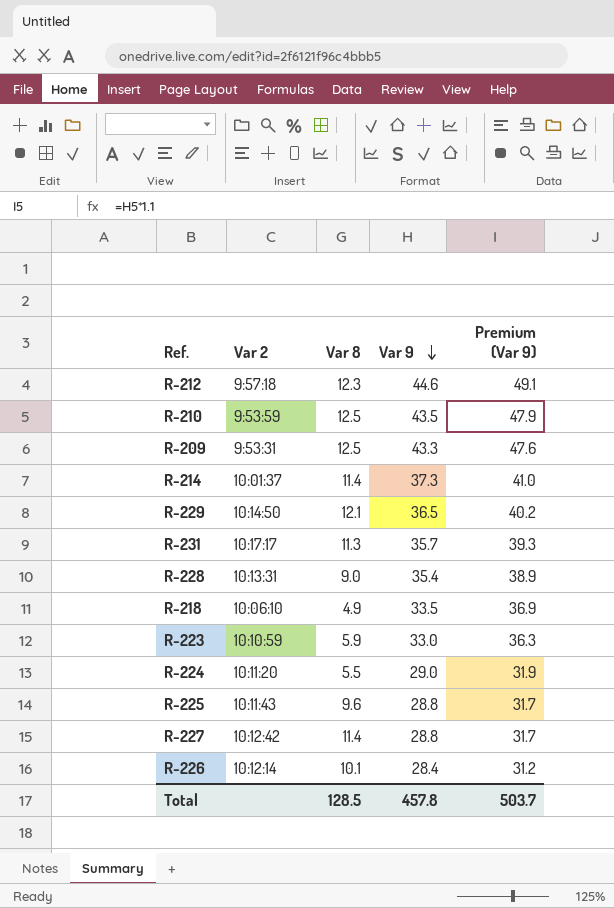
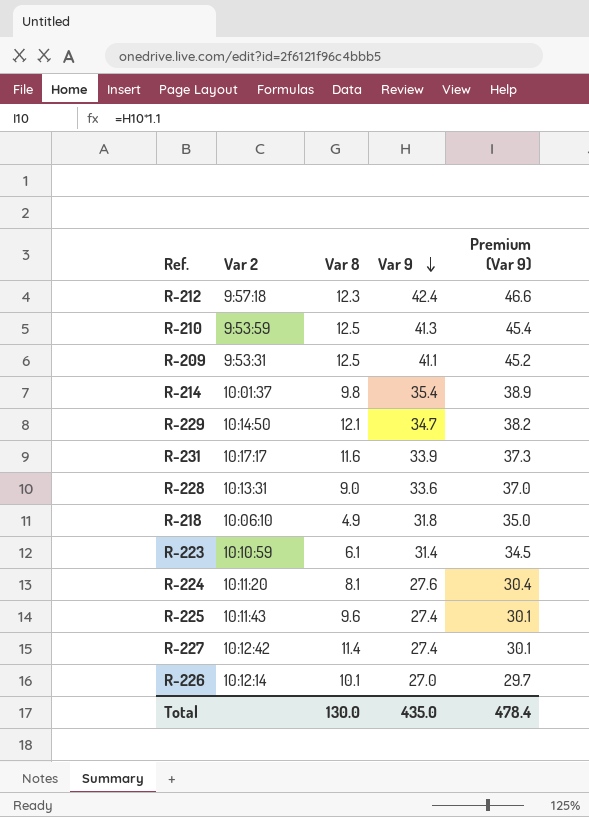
R-212 | Var 9: 44.6 -> 42.4
R-212 | Premium (Var 9): 49.1 -> 46.6
R-210 | Var 9: 43.5 -> 41.3
R-210 | Premium (Var 9): 47.9 -> 45.4
R-209 | Var 9: 43.3 -> 41.1
R-209 | Premium (Var 9): 47.6 -> 45.2
R-214 | Var 8: 11.4 -> 9.8
R-214 | Var 9: 37.3 -> 35.4
R-214 | Premium (Var 9): 41.0 -> 38.9
R-229 | Var 9: 36.5 -> 34.7
R-229 | Premium (Var 9): 40.2 -> 38.2
R-231 | Var 8: 11.3 -> 11.6
R-231 | Var 9: 35.7 -> 33.9
R-231 | Premium (Var 9): 39.3 -> 37.3
R-228 | Var 9: 35.4 -> 33.6
R-228 | Premium (Var 9): 38.9 -> 37.0
R-218 | Var 9: 33.5 -> 31.8
R-218 | Premium (Var 9): 36.9 -> 35.0
R-223 | Var 8: 5.9 -> 6.1
R-223 | Var 9: 33.0 -> 31.4
R-223 | Premium (Var 9): 36.3 -> 34.5
R-224 | Var 8: 5.5 -> 8.1
R-224 | Var 9: 29.0 -> 27.6
R-224 | Premium (Var 9): 31.9 -> 30.4
R-225 | Var 9: 28.8 -> 27.4
R-225 | Premium (Var 9): 31.7 -> 30.1
R-227 | Var 9: 28.8 -> 27.4
R-227 | Premium (Var 9): 31.7 -> 30.1
R-226 | Var 9: 28.4 -> 27.0
R-226 | Premium (Var 9): 31.2 -> 29.7
Total | Var 8: 128.5 -> 130.0
Total | Var 9: 457.8 -> 435.0
Total | Premium (Var 9): 503.7 -> 478.4

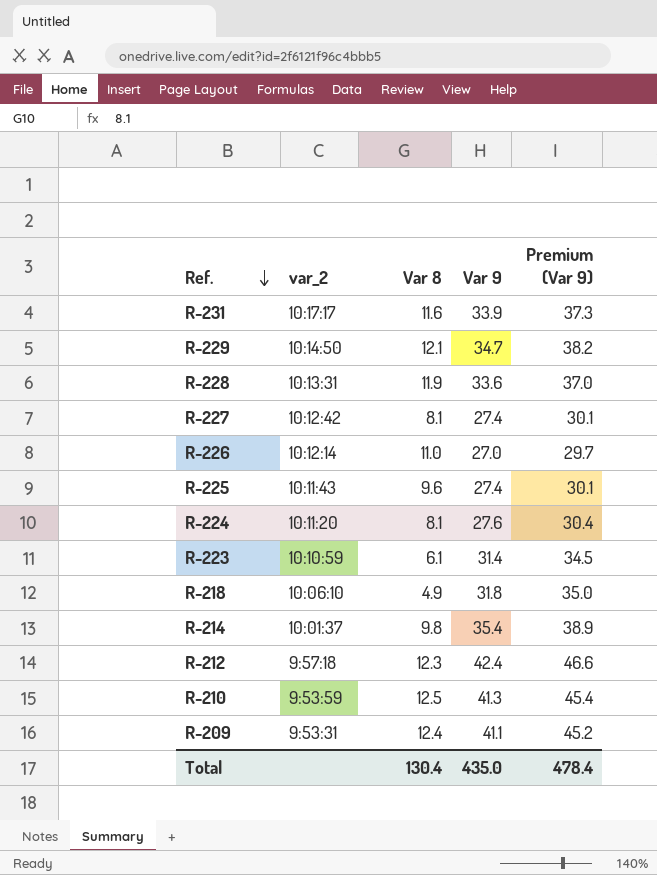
row order: Var 9 descending -> Ref. descending
column name: Var 2 -> var_2
R-228 | Var 8: 9.0 -> 11.9
R-227 | Var 8: 11.4 -> 8.1
R-226 | Var 8: 10.1 -> 11.0
R-209 | Var 8: 12.5 -> 12.4
Total | Var 8: 130.0 -> 130.4

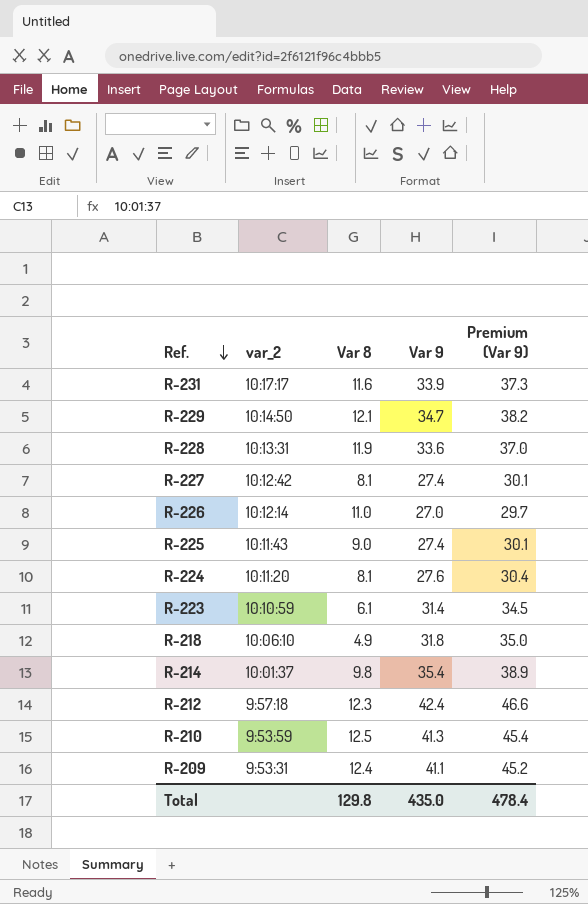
R-225 | Var 8: 9.6 -> 9.0
Total | Var 8: 130.4 -> 129.8

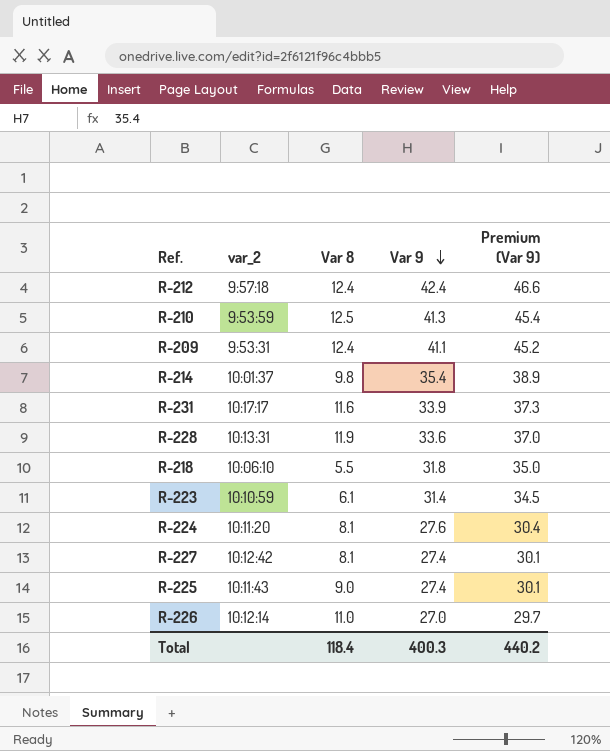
row order: Ref. descending -> Var 9 descending
row R-229: 10:14:50 | 12.1 | 34.7 | 38.2 -> none
R-212 | Var 8: 12.3 -> 12.4
R-218 | Var 8: 4.9 -> 5.5
Total | Var 8: 129.8 -> 118.4
Total | Var 9: 435.0 -> 400.3
Total | Premium (Var 9): 478.4 -> 440.2

